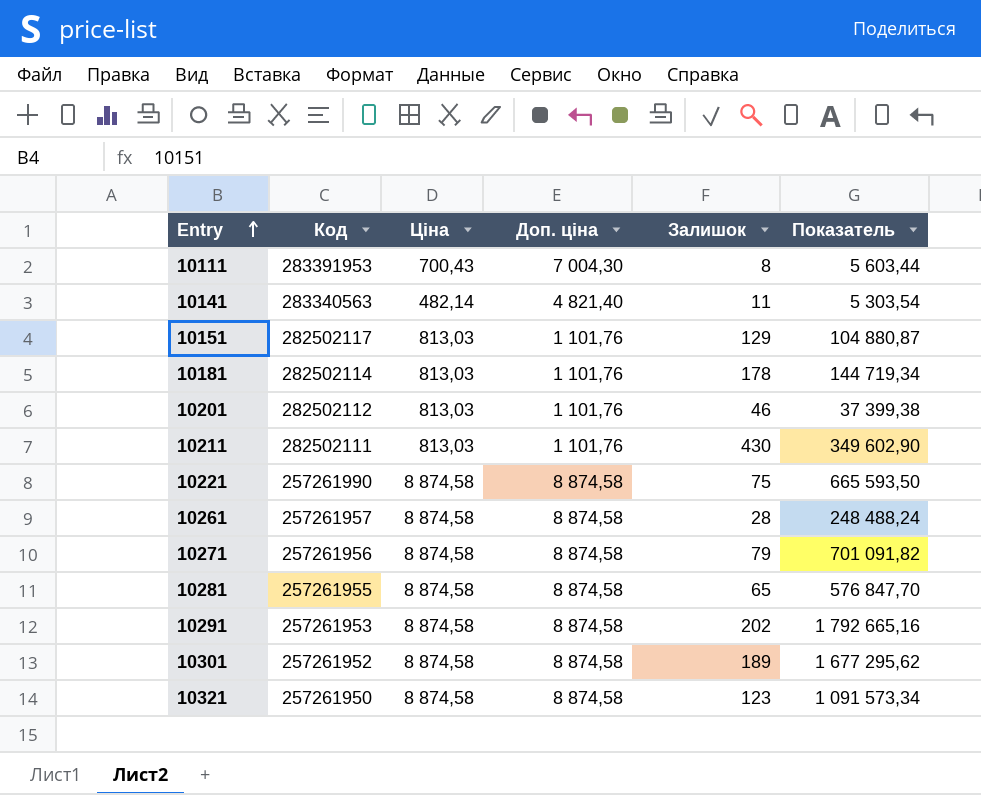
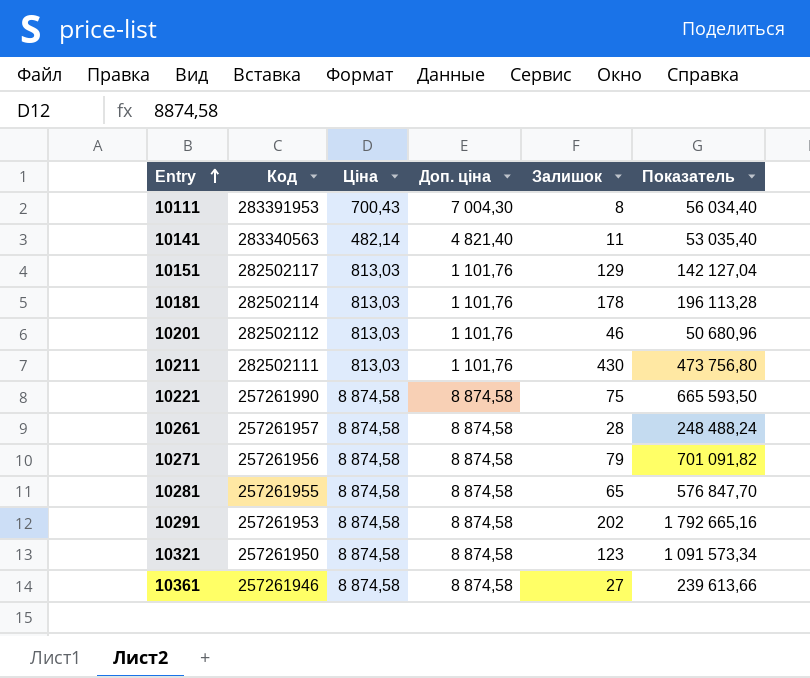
column Показатель | formula: [Ціна] * [Залишок] -> [Доп. ціна] * [Залишок]
row 10301: 257261952 | 8 874,58 | 8 874,58 | 189 | 1 677 295,62 -> none
row 10361: none -> 257261946 | 8 874,58 | 8 874,58 | 27 | 239 613,66

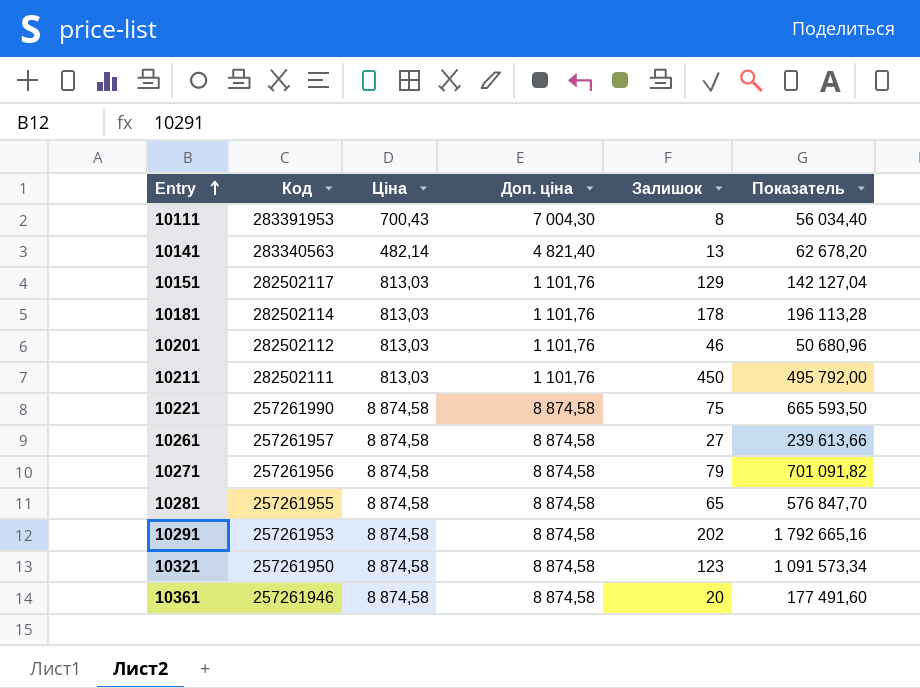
10141 | Залишок: 11 -> 13
10141 | Показатель: 53 035,40 -> 62 678,20
10211 | Залишок: 430 -> 450
10211 | Показатель: 473 756,80 -> 495 792,00
10261 | Залишок: 28 -> 27
10261 | Показатель: 248 488,24 -> 239 613,66
10361 | Залишок: 27 -> 20
10361 | Показатель: 239 613,66 -> 177 491,60

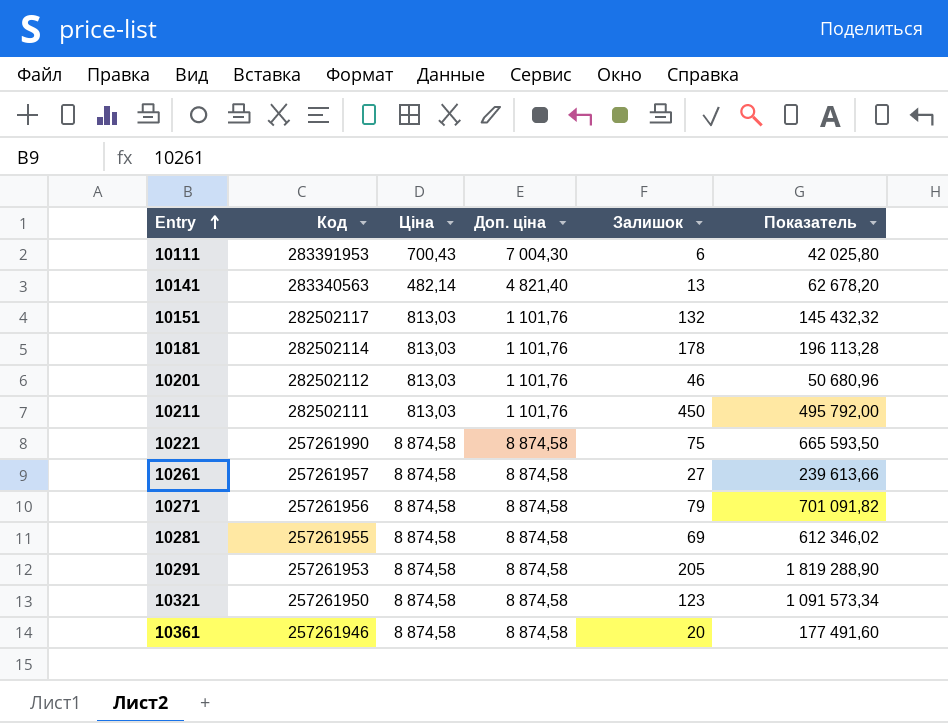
10111 | Залишок: 8 -> 6
10111 | Показатель: 56 034,40 -> 42 025,80
10151 | Залишок: 129 -> 132
10151 | Показатель: 142 127,04 -> 145 432,32
10281 | Залишок: 65 -> 69
10281 | Показатель: 576 847,70 -> 612 346,02
10291 | Залишок: 202 -> 205
10291 | Показатель: 1 792 665,16 -> 1 819 288,90

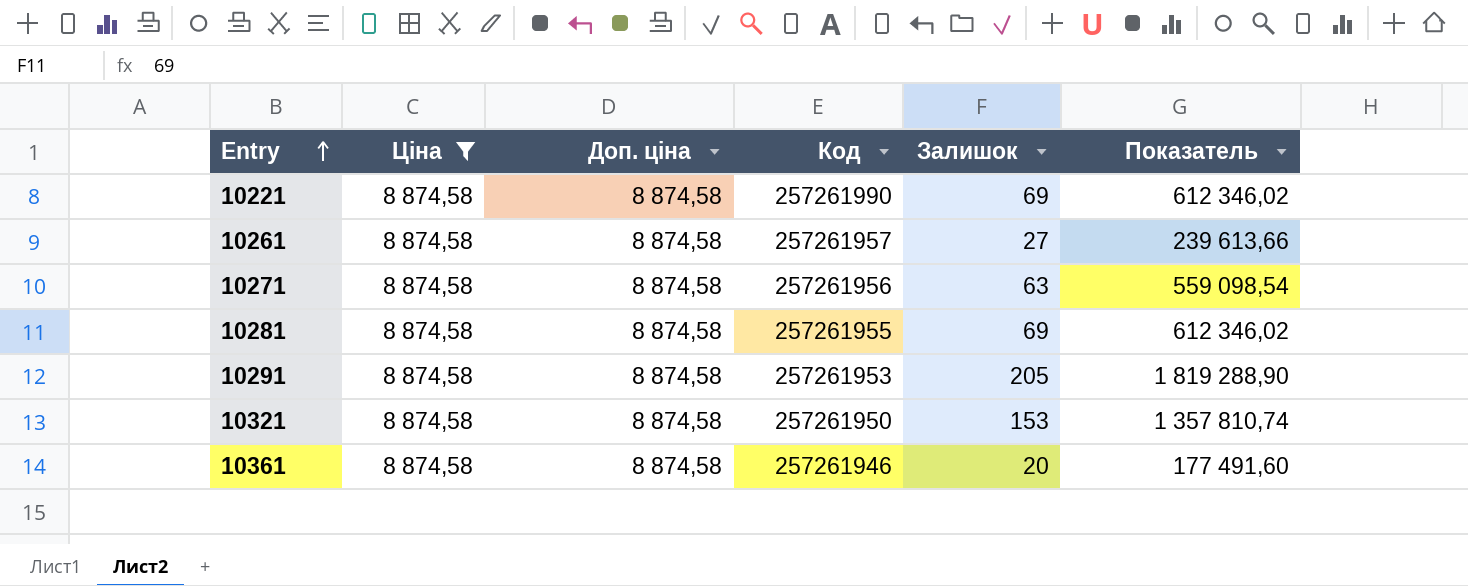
filter: none -> Ціна = 8 874,58
column Код | position: 2 -> 4
10221 | Залишок: 75 -> 69
10221 | Показатель: 665 593,50 -> 612 346,02
10271 | Залишок: 79 -> 63
10271 | Показатель: 701 091,82 -> 559 098,54
10321 | Залишок: 123 -> 153
10321 | Показатель: 1 091 573,34 -> 1 357 810,74

